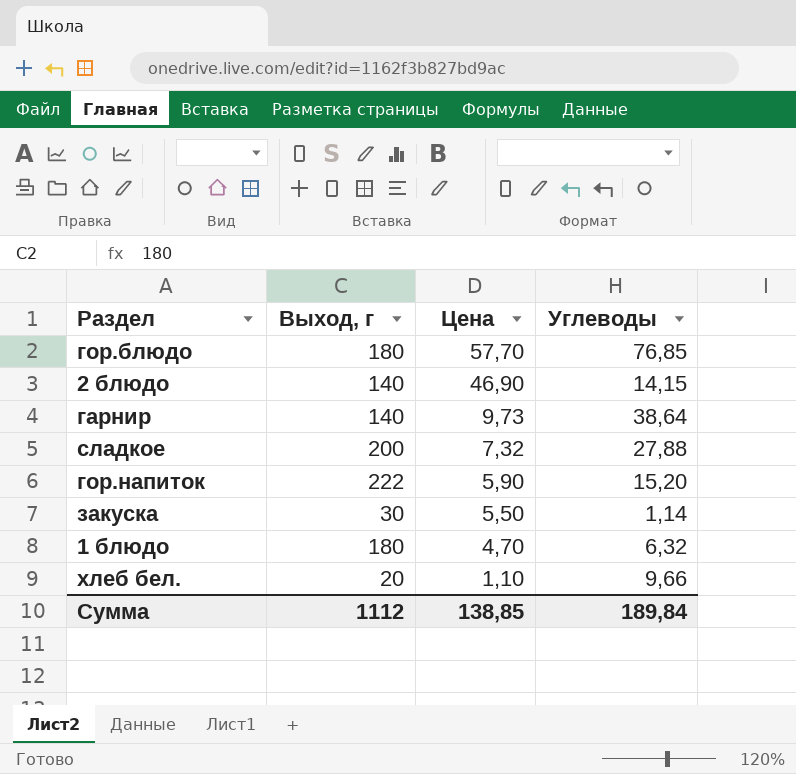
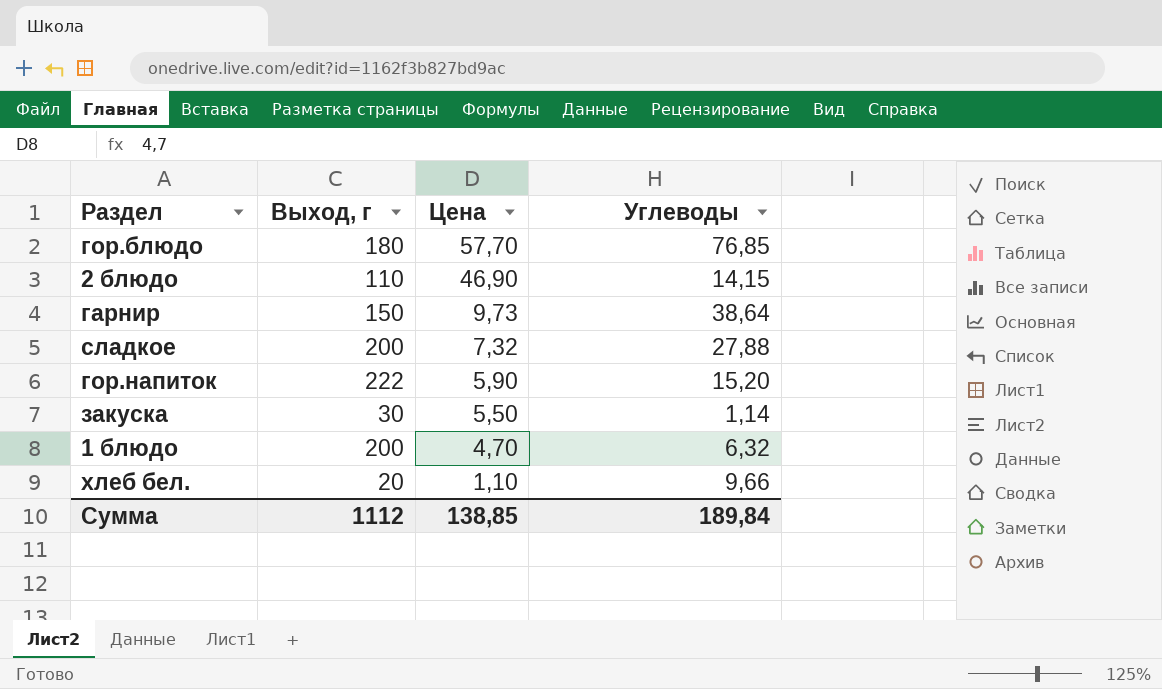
2 блюдо | Выход, г: 140 -> 110
гарнир | Выход, г: 140 -> 150
1 блюдо | Выход, г: 180 -> 200

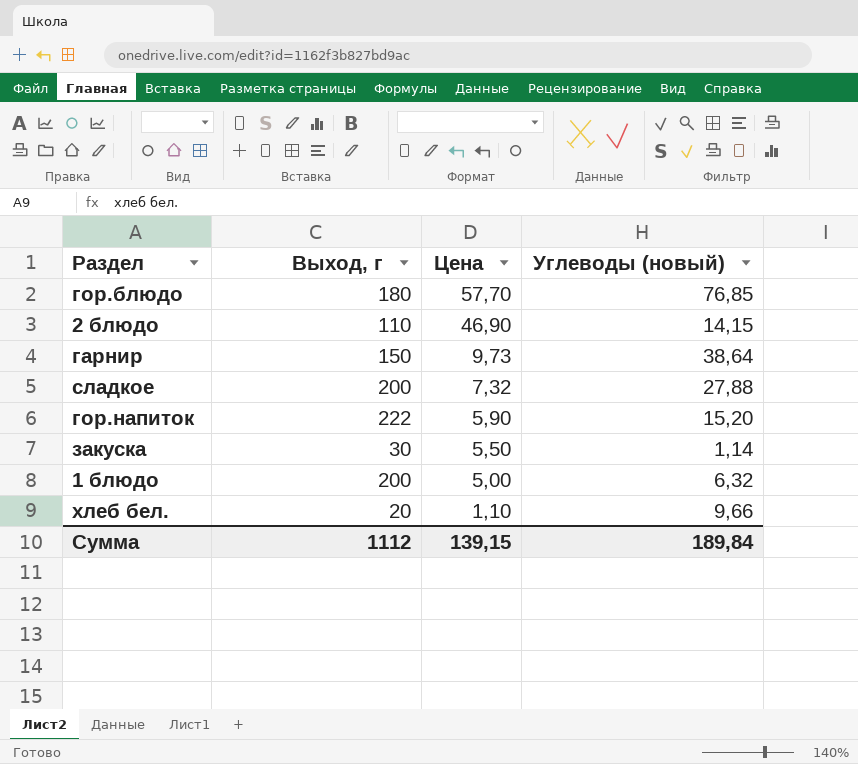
column name: Углеводы -> Углеводы (новый)
1 блюдо | Цена: 4,70 -> 5,00
Сумма | Цена: 138,85 -> 139,15

